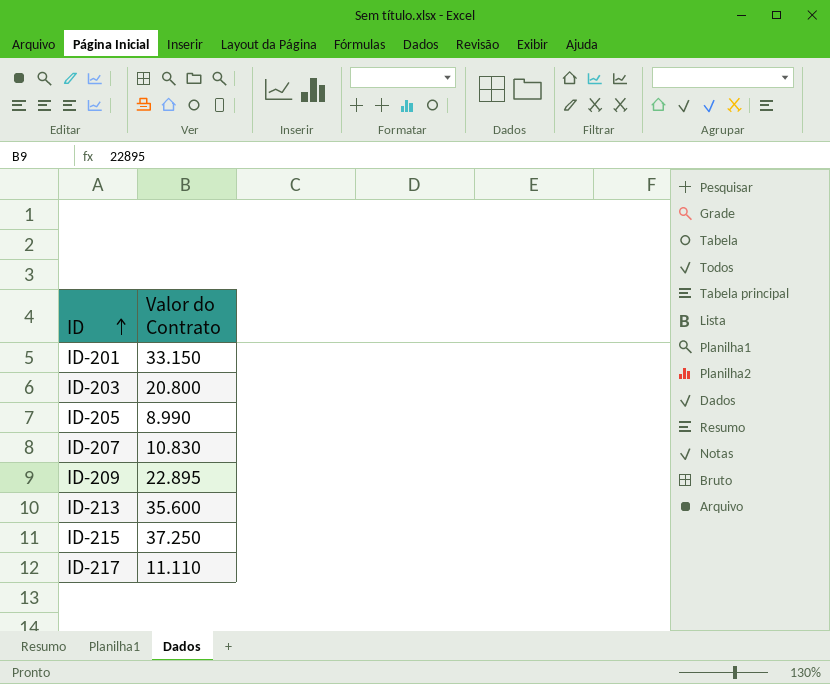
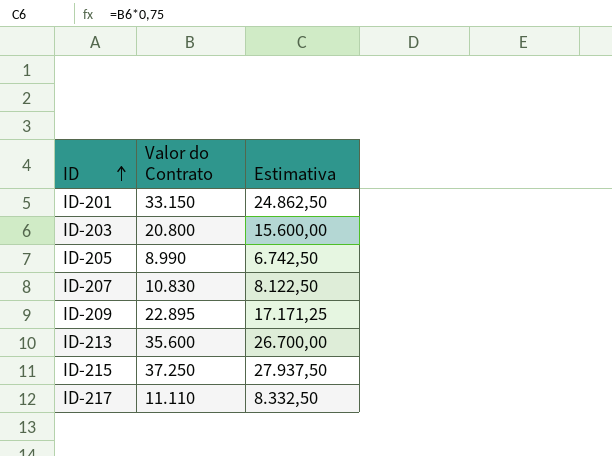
column Estimativa | formula: none -> [Valor do Contrato] * 0,75

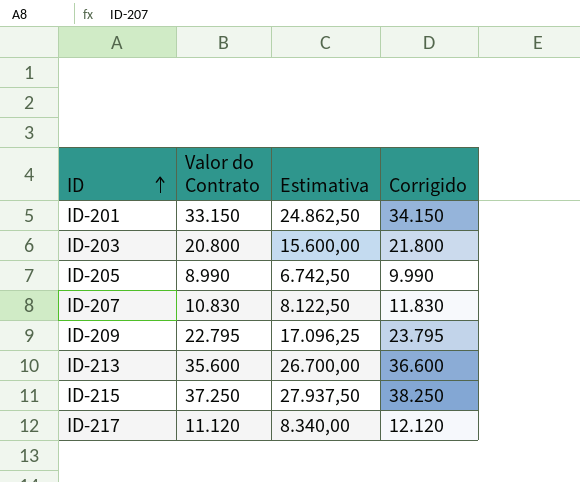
column Corrigido | formula: none -> [Valor do Contrato] + 1000
ID-209 | Valor do Contrato: 22.895 -> 22.795
ID-209 | Estimativa: 17.171,25 -> 17.096,25
ID-217 | Valor do Contrato: 11.110 -> 11.120
ID-217 | Estimativa: 8.332,50 -> 8.340,00

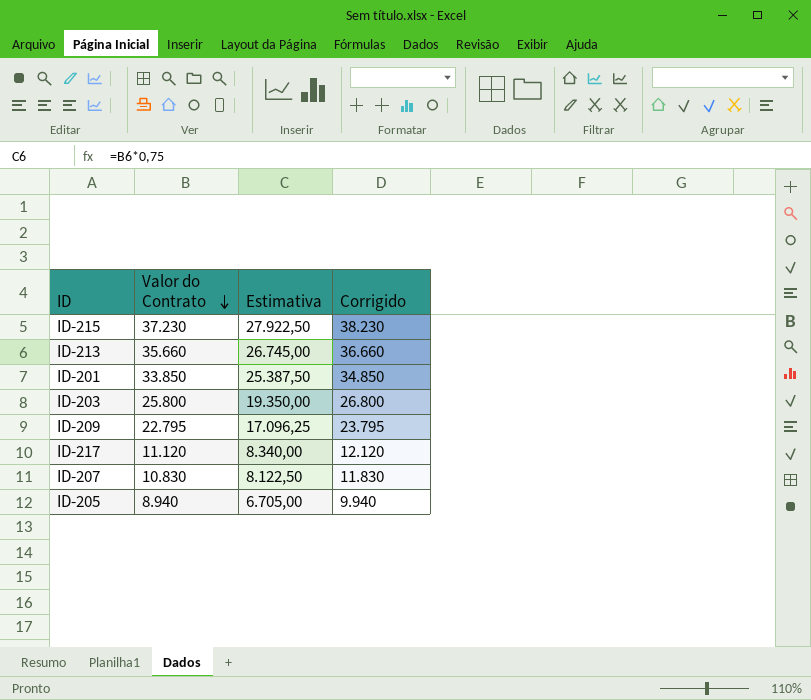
row order: ID ascending -> Valor do Contrato descending
ID-215 | Valor do Contrato: 37.250 -> 37.230
ID-215 | Estimativa: 27.937,50 -> 27.922,50
ID-215 | Corrigido: 38.250 -> 38.230
ID-213 | Valor do Contrato: 35.600 -> 35.660
ID-213 | Estimativa: 26.700,00 -> 26.745,00
ID-213 | Corrigido: 36.600 -> 36.660
ID-201 | Valor do Contrato: 33.150 -> 33.850
ID-201 | Estimativa: 24.862,50 -> 25.387,50
ID-201 | Corrigido: 34.150 -> 34.850
ID-203 | Valor do Contrato: 20.800 -> 25.800
ID-203 | Estimativa: 15.600,00 -> 19.350,00
ID-203 | Corrigido: 21.800 -> 26.800
ID-205 | Valor do Contrato: 8.990 -> 8.940
ID-205 | Estimativa: 6.742,50 -> 6.705,00
ID-205 | Corrigido: 9.990 -> 9.940

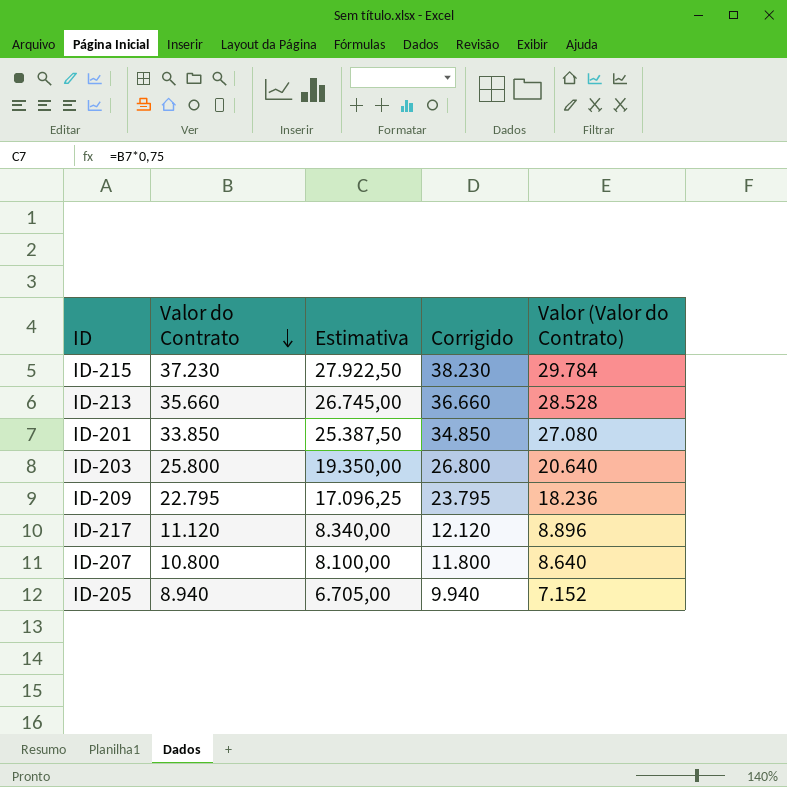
column Valor (Valor do Contrato) | formula: none -> [Valor do Contrato] * 0,8
ID-207 | Valor do Contrato: 10.830 -> 10.800
ID-207 | Estimativa: 8.122,50 -> 8.100,00
ID-207 | Corrigido: 11.830 -> 11.800

